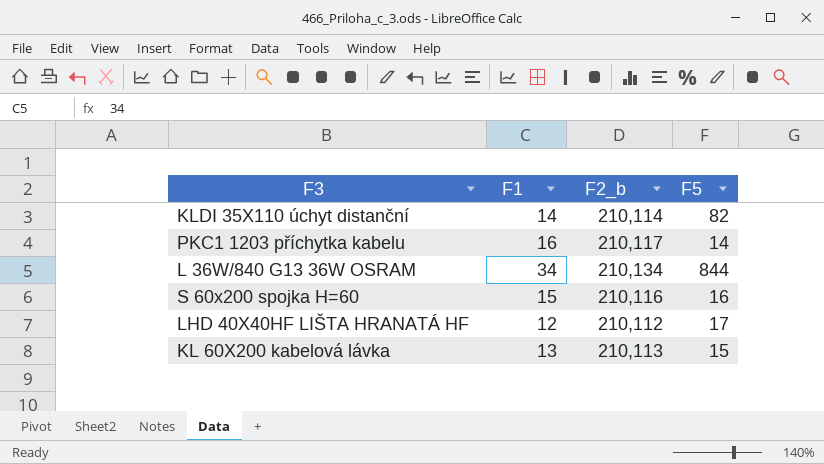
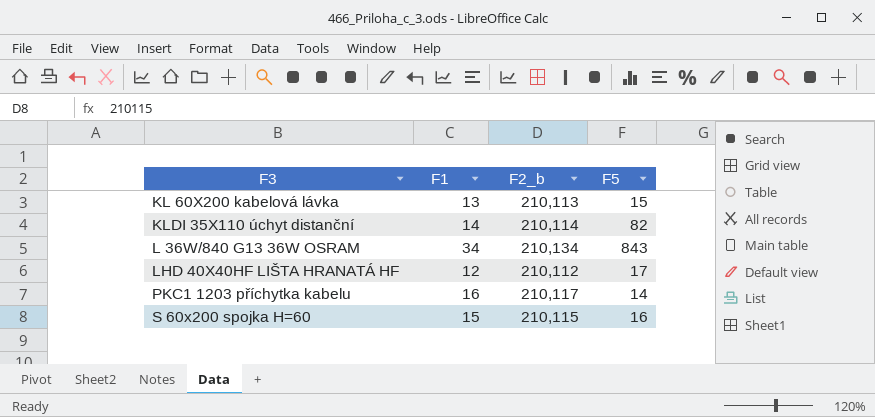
row order: none -> F3 ascending
L 36W/840 G13 36W OSRAM | F5: 844 -> 843
S 60x200 spojka H=60 | F2_b: 210,116 -> 210,115

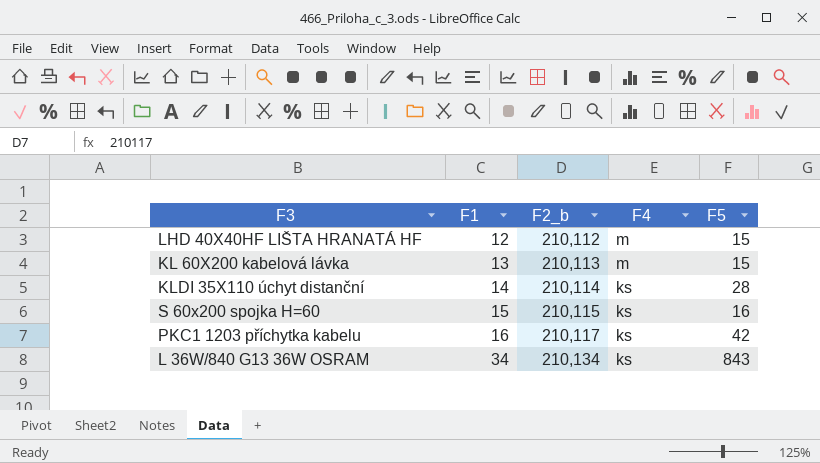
row order: F3 ascending -> F1 ascending
column F4 | position: none -> 4
LHD 40X40HF LIŠTA HRANATÁ HF | F5: 17 -> 15
KLDI 35X110 úchyt distanční | F5: 82 -> 28
PKC1 1203 příchytka kabelu | F5: 14 -> 42

